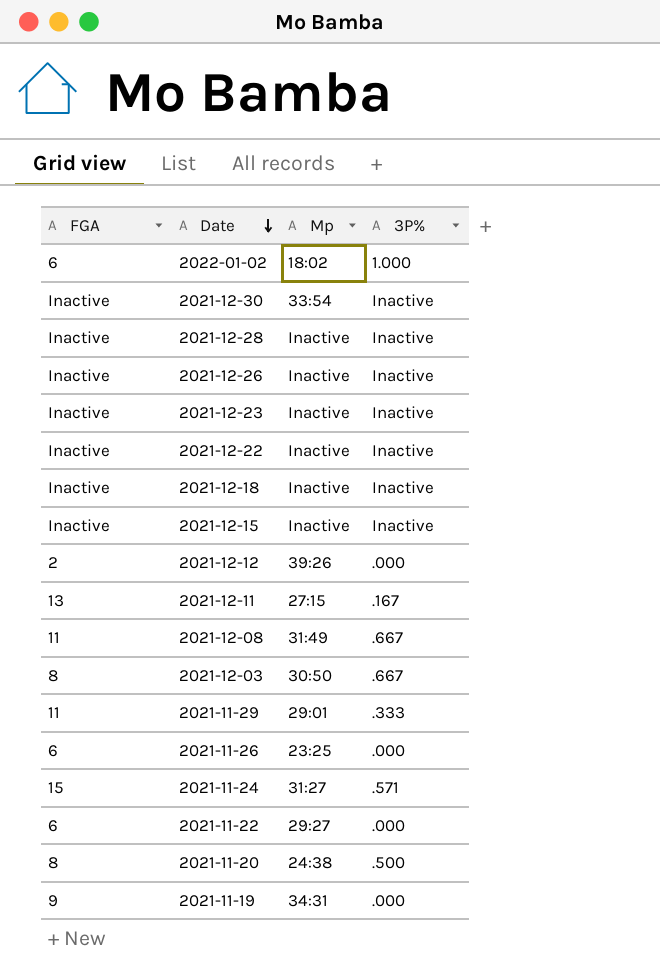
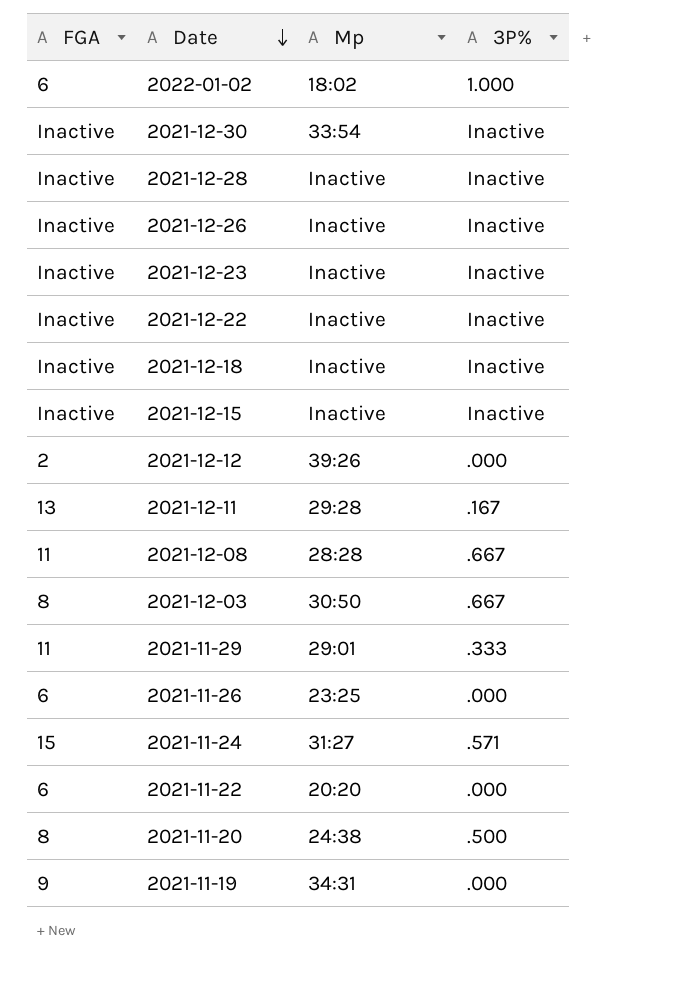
2021-12-11 | Mp: 27:15 -> 29:28
2021-12-08 | Mp: 31:49 -> 28:28
2021-11-22 | Mp: 29:27 -> 20:20

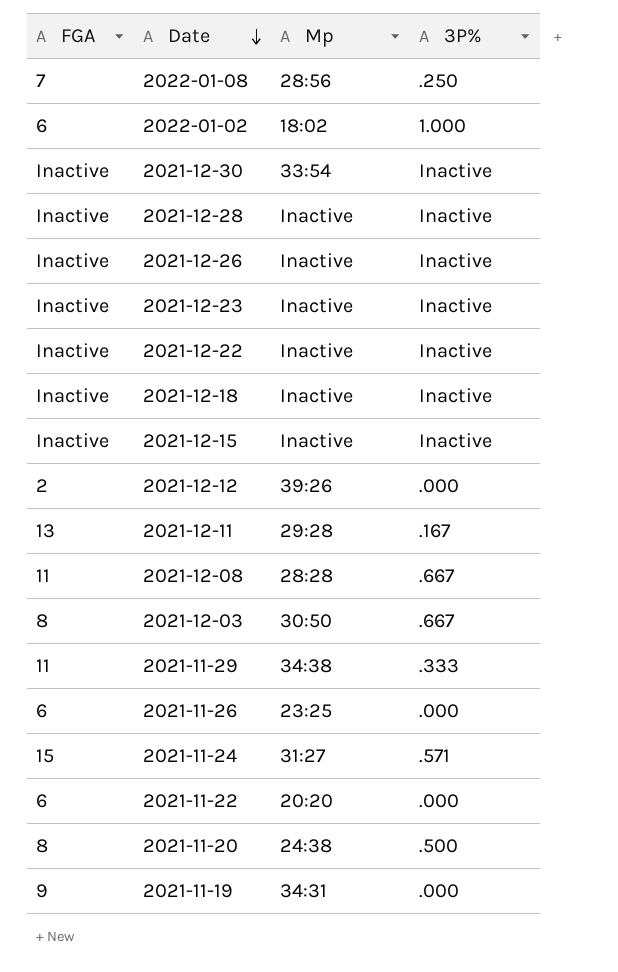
row 2022-01-08: none -> 7 | 28:56 | .250
2021-11-29 | Mp: 29:01 -> 34:38

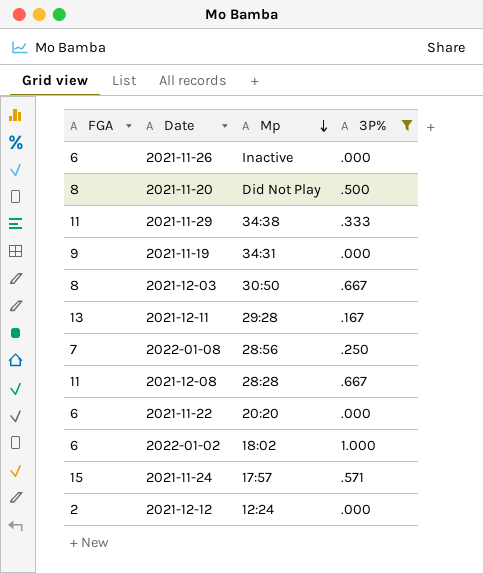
filter: none -> 3P% != Inactive
row order: Date descending -> Mp descending
2021-11-26 | Mp: 23:25 -> Inactive
2021-11-20 | Mp: 24:38 -> Did Not Play
2021-11-24 | Mp: 31:27 -> 17:57
2021-12-12 | Mp: 39:26 -> 12:24

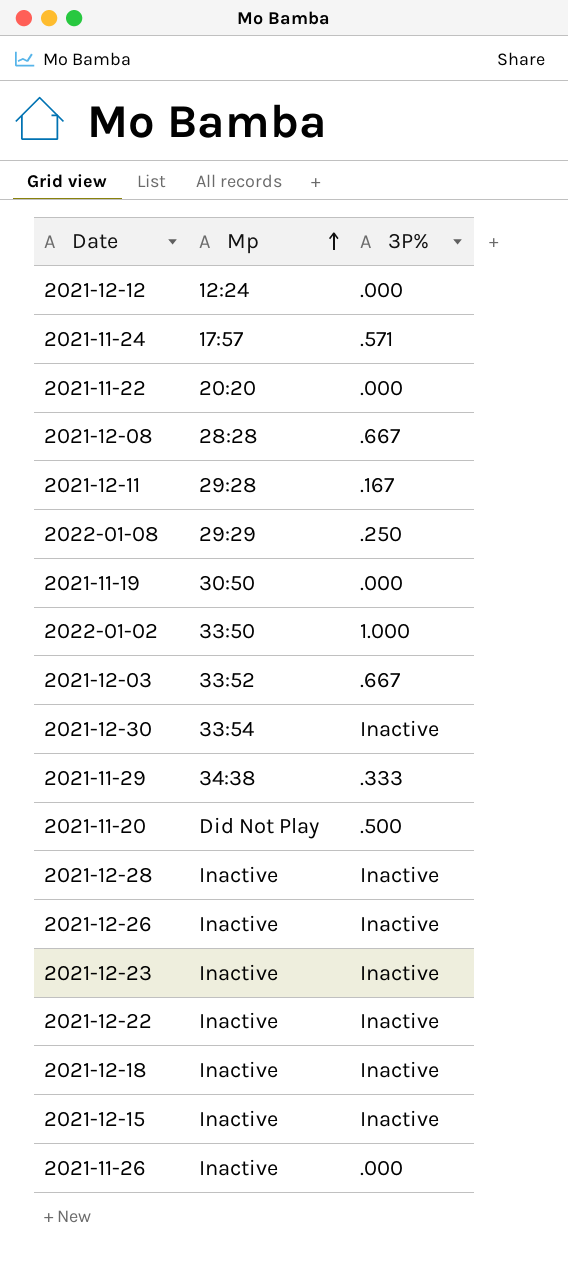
filter: 3P% != Inactive -> none
row order: Mp descending -> Mp ascending
column FGA | position: 1 -> none
2022-01-08 | Mp: 28:56 -> 29:29
2021-11-19 | Mp: 34:31 -> 30:50
2022-01-02 | Mp: 18:02 -> 33:50
2021-12-03 | Mp: 30:50 -> 33:52

